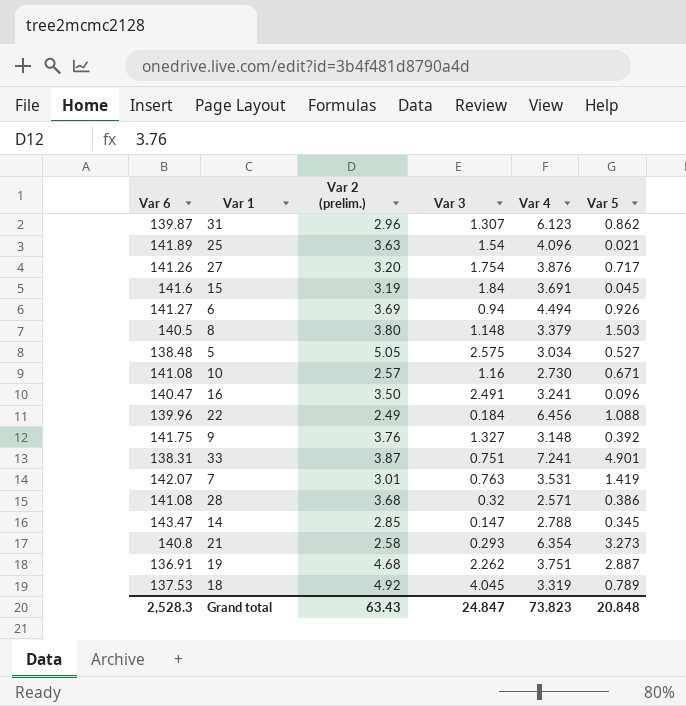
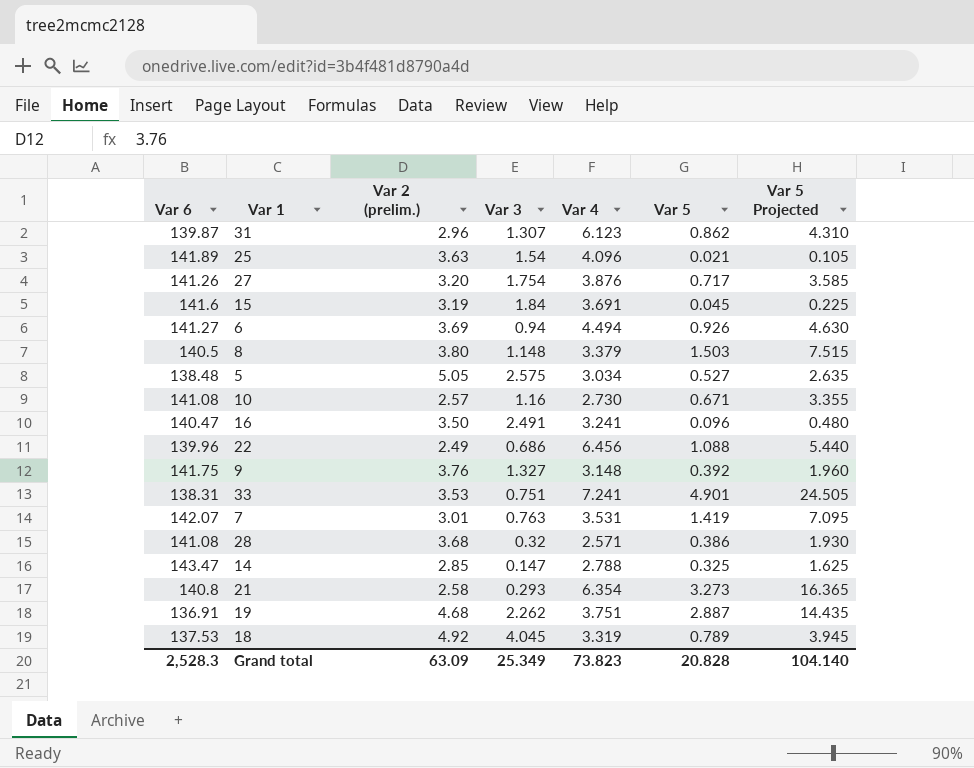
column Var 5 Projected | formula: none -> [Var 5] * 5
22 | Var 3: 0.184 -> 0.686
33 | Var 2 (prelim.): 3.87 -> 3.53
14 | Var 5: 0.345 -> 0.325
Grand total | Var 2 (prelim.): 63.43 -> 63.09
Grand total | Var 3: 24.847 -> 25.349
Grand total | Var 5: 20.848 -> 20.828

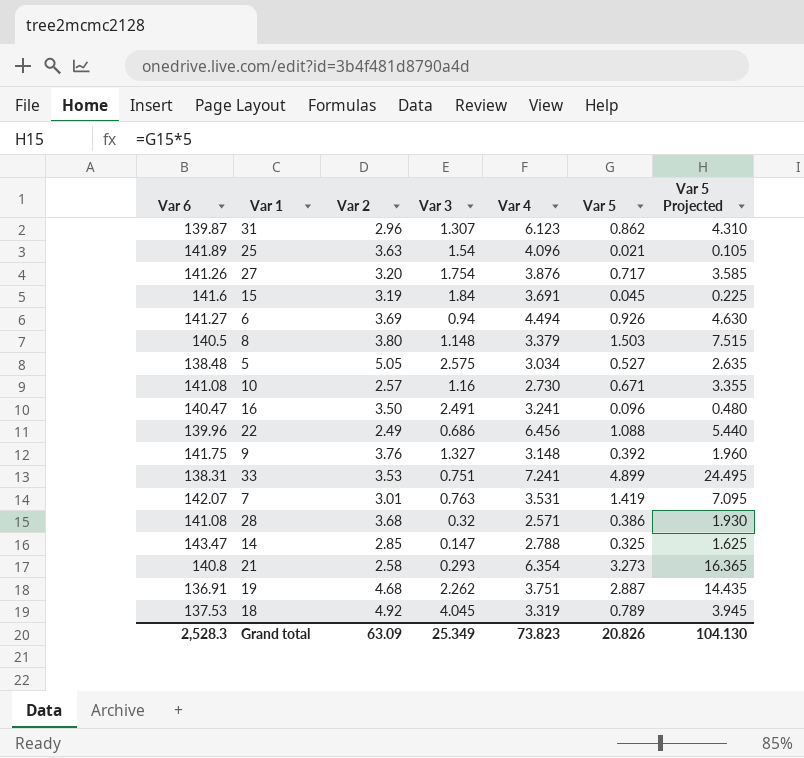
column name: Var 2 (prelim.) -> Var 2
33 | Var 5: 4.901 -> 4.899
33 | Var 5 Projected: 24.505 -> 24.495
Grand total | Var 5: 20.828 -> 20.826
Grand total | Var 5 Projected: 104.140 -> 104.130

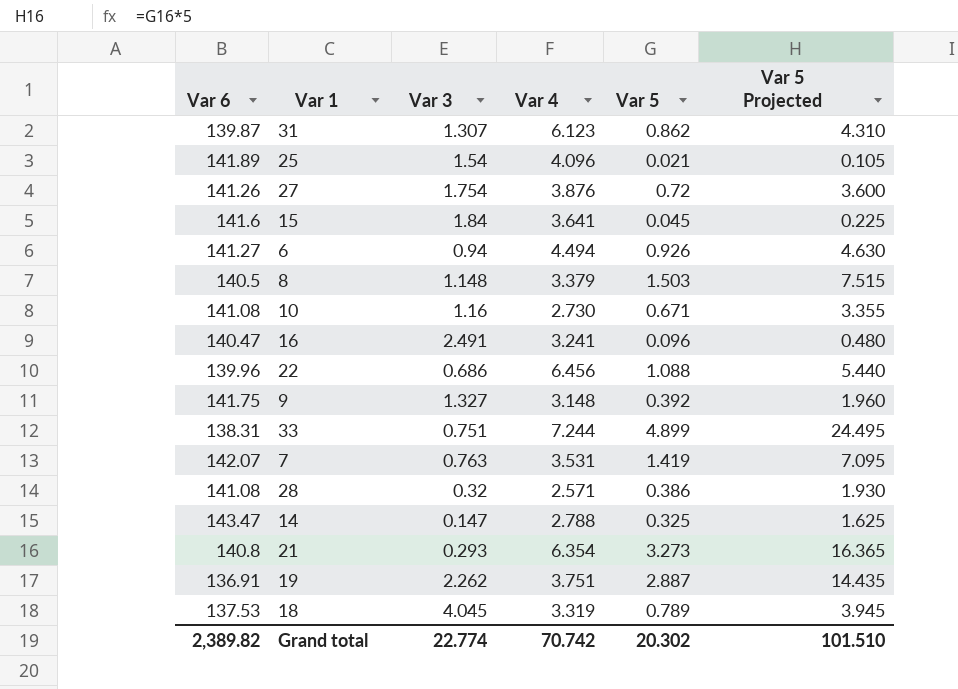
column Var 2 | position: 3 -> none
row 5: 138.48 | 5.05 | 2.575 | 3.034 | 0.527 | 2.635 -> none
27 | Var 5: 0.717 -> 0.72
27 | Var 5 Projected: 3.585 -> 3.600
15 | Var 4: 3.691 -> 3.641
33 | Var 4: 7.241 -> 7.244
Grand total | Var 6: 2,528.3 -> 2,389.82
Grand total | Var 3: 25.349 -> 22.774
Grand total | Var 4: 73.823 -> 70.742
Grand total | Var 5: 20.826 -> 20.302
Grand total | Var 5 Projected: 104.130 -> 101.510

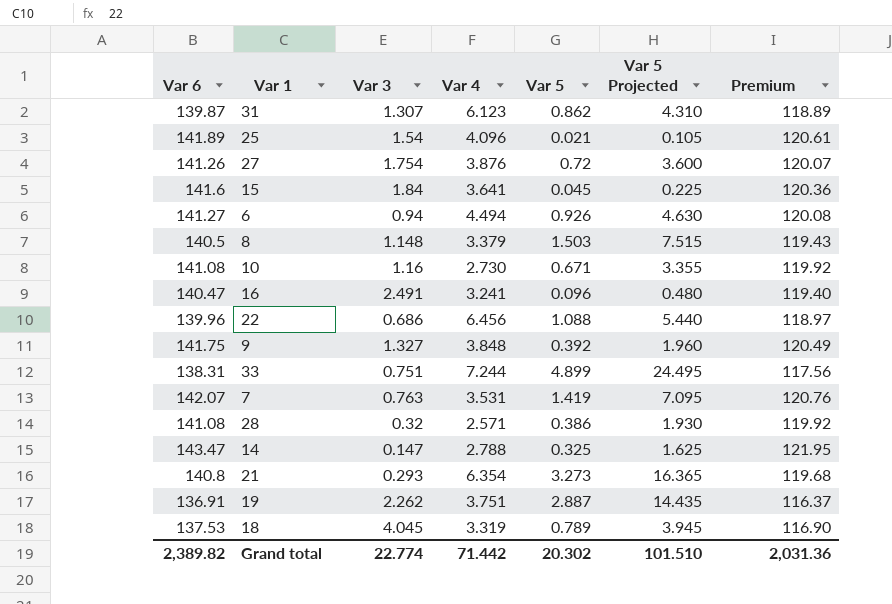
column Premium | formula: none -> [Var 6] * 0.85
9 | Var 4: 3.148 -> 3.848
Grand total | Var 4: 70.742 -> 71.442

